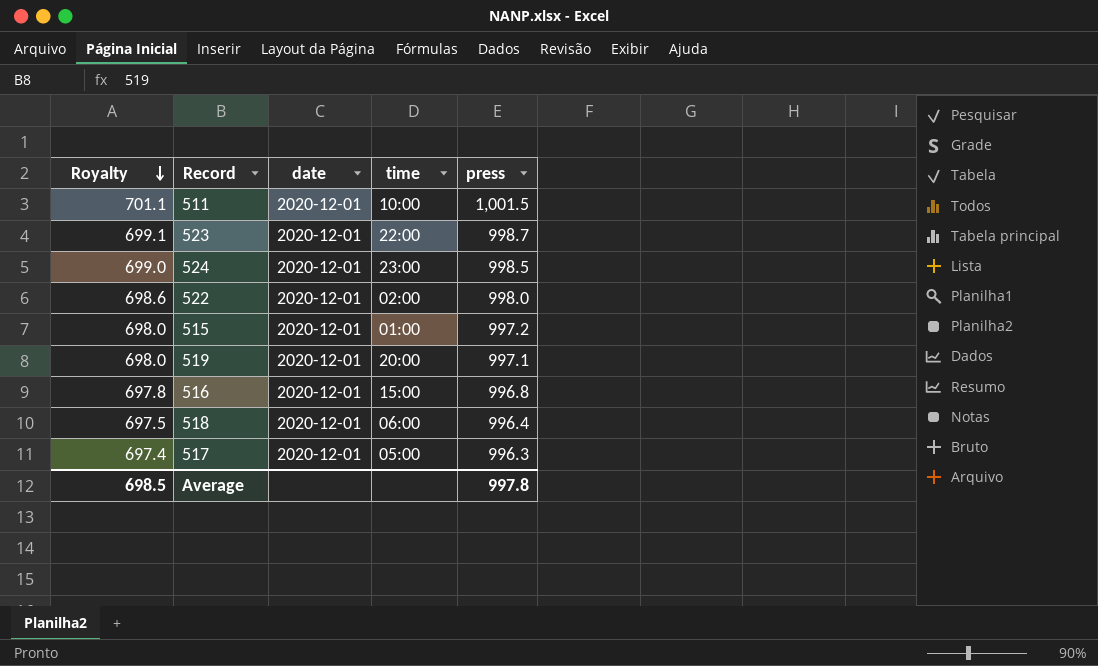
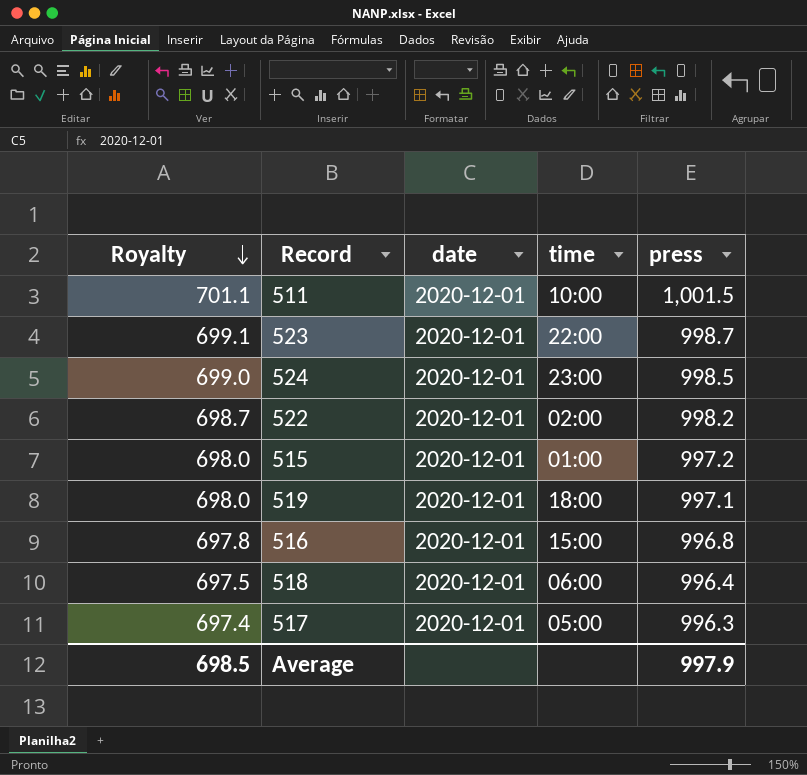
522 | Royalty: 698.6 -> 698.7
522 | press: 998.0 -> 998.2
519 | time: 20:00 -> 18:00
Average | press: 997.8 -> 997.9

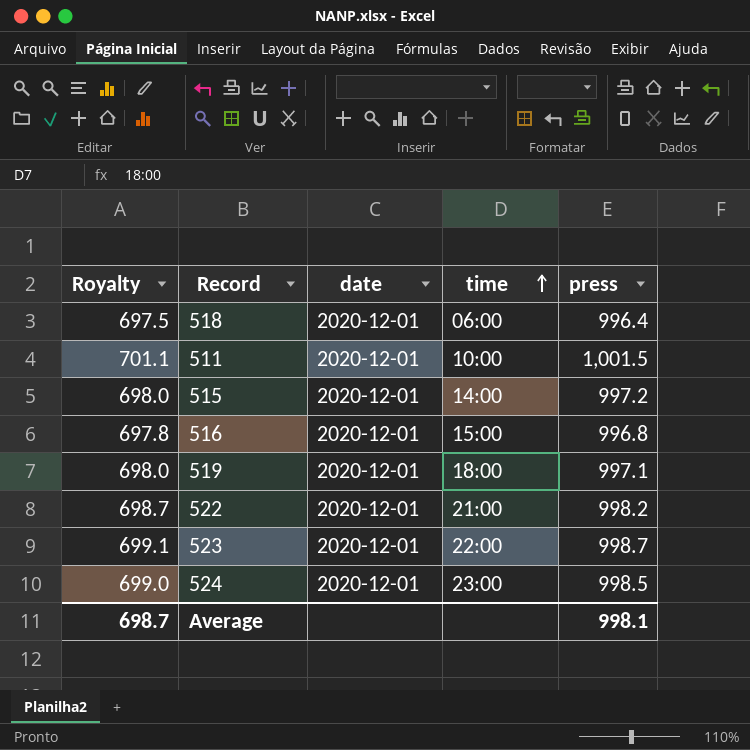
row order: Royalty descending -> time ascending
row 517: 697.4 | 2020-12-01 | 05:00 | 996.3 -> none
515 | time: 01:00 -> 14:00
522 | time: 02:00 -> 21:00
Average | Royalty: 698.5 -> 698.7
Average | press: 997.9 -> 998.1

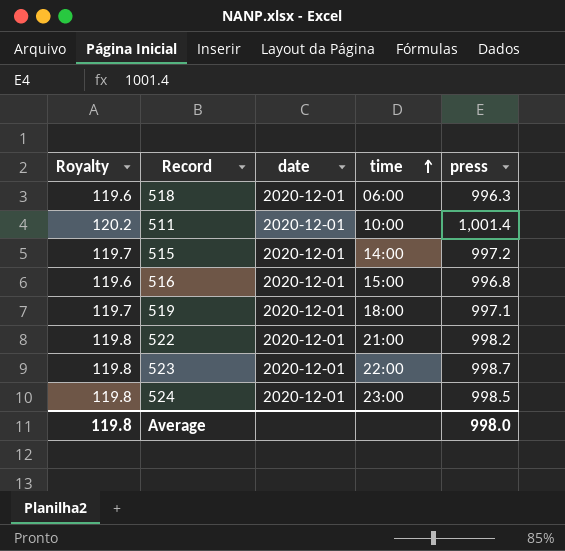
column Royalty | formula: [press] * 0.7 -> [press] * 0.12
518 | press: 996.4 -> 996.3
511 | press: 1,001.5 -> 1,001.4
Average | Royalty: 698.7 -> 119.8
Average | press: 998.1 -> 998.0

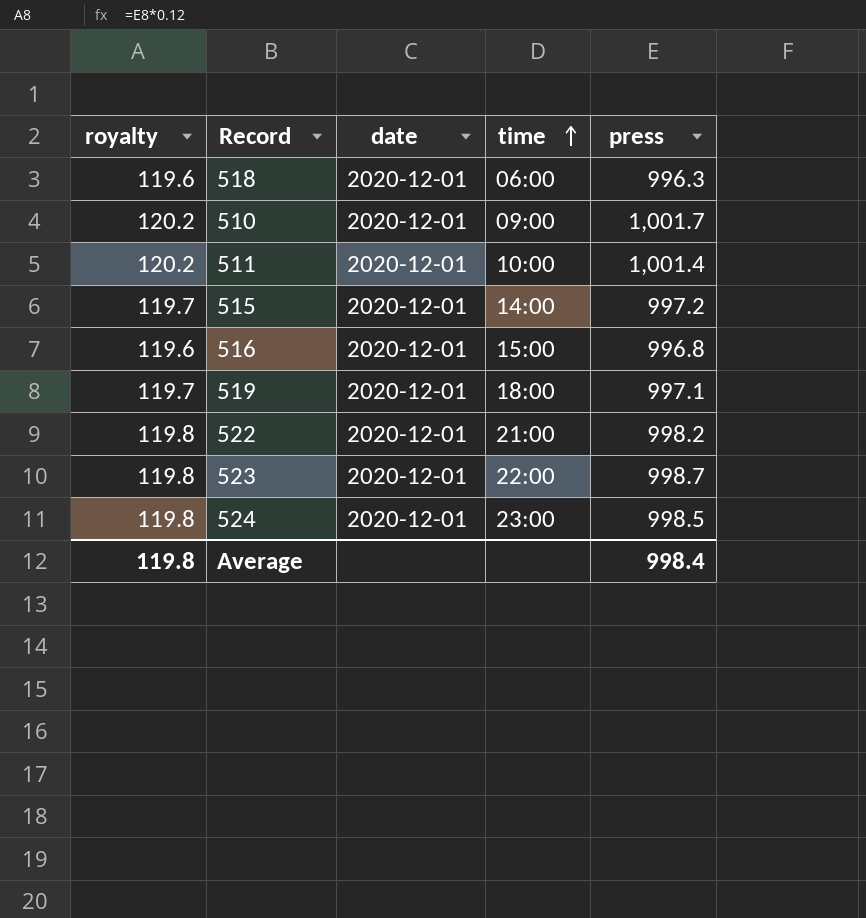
column name: Royalty -> royalty
row 510: none -> 120.2 | 2020-12-01 | 09:00 | 1,001.7
Average | press: 998.0 -> 998.4

